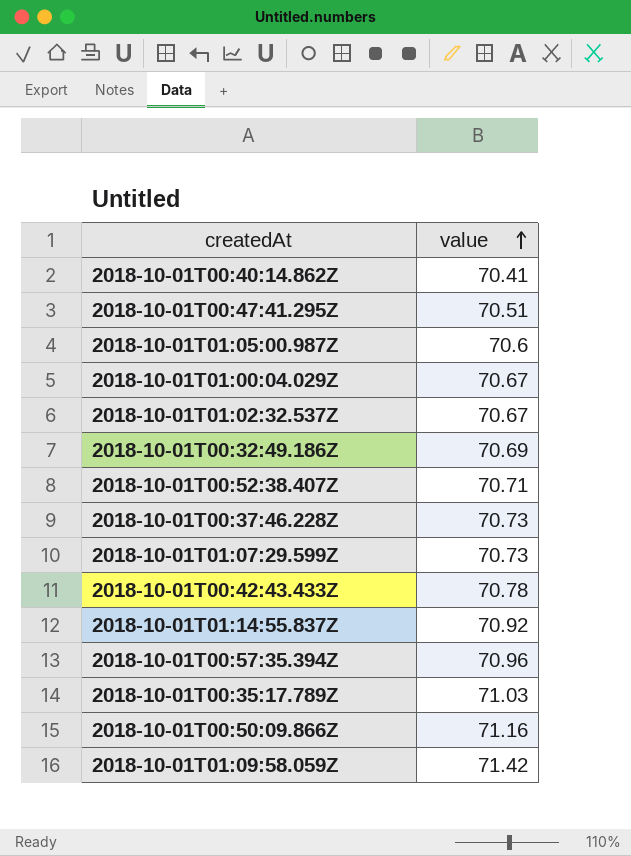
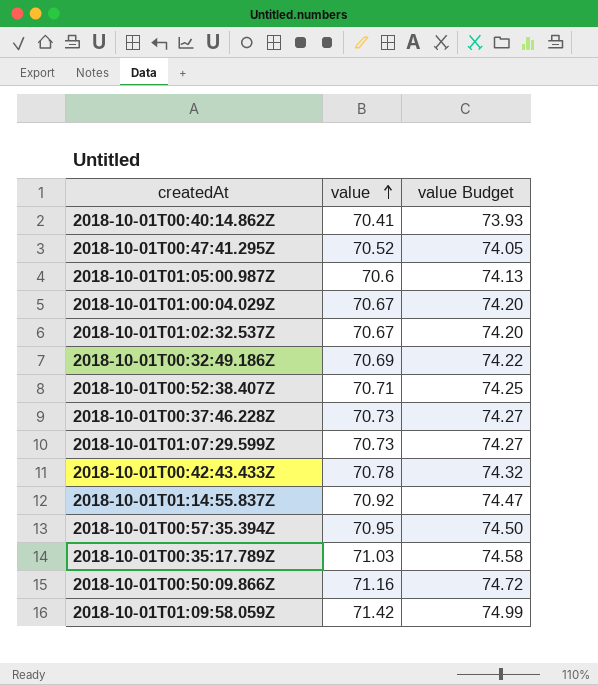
column value Budget | formula: none -> [value] * 1.05
2018-10-01T00:47:41.295Z | value: 70.51 -> 70.52
2018-10-01T00:57:35.394Z | value: 70.96 -> 70.95

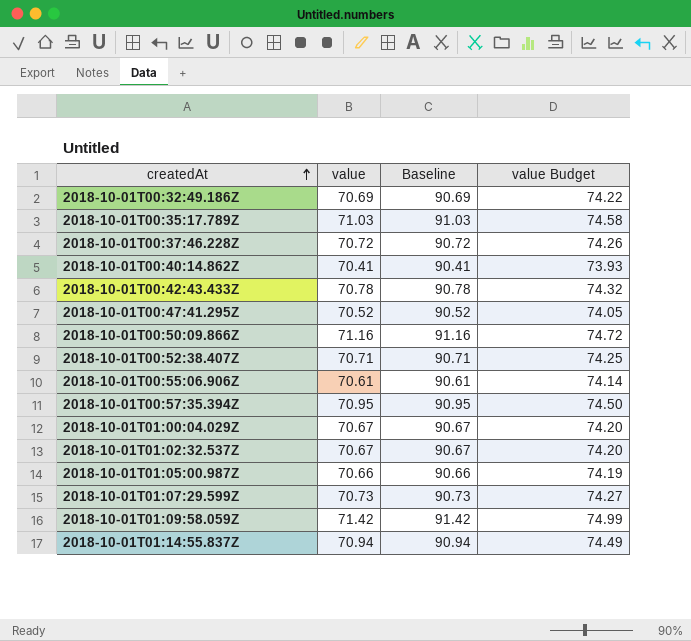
row order: value ascending -> createdAt ascending
column Baseline | formula: none -> [value] + 20
2018-10-01T00:37:46.228Z | value: 70.73 -> 70.72
2018-10-01T00:37:46.228Z | value Budget: 74.27 -> 74.26
row 2018-10-01T00:55:06.906Z: none -> 70.61 | 90.61 | 74.14
2018-10-01T01:05:00.987Z | value: 70.6 -> 70.66
2018-10-01T01:05:00.987Z | value Budget: 74.13 -> 74.19
2018-10-01T01:14:55.837Z | value: 70.92 -> 70.94
2018-10-01T01:14:55.837Z | value Budget: 74.47 -> 74.49

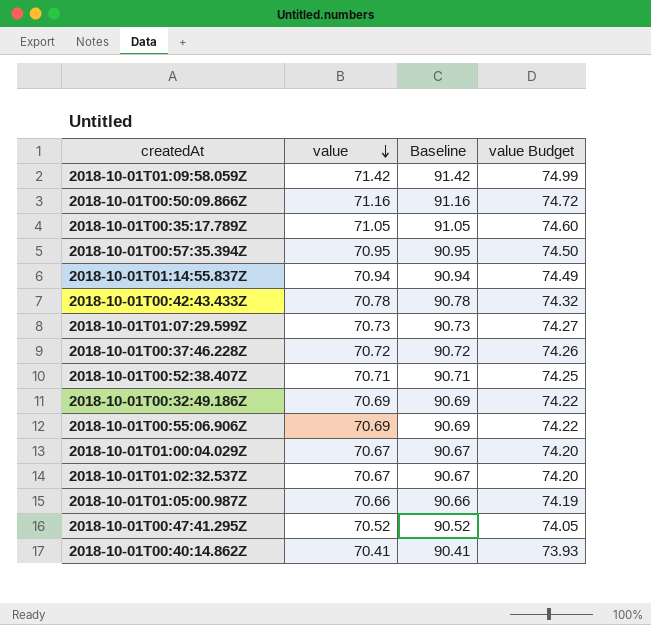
row order: createdAt ascending -> value descending
2018-10-01T00:35:17.789Z | value: 71.03 -> 71.05
2018-10-01T00:35:17.789Z | Baseline: 91.03 -> 91.05
2018-10-01T00:35:17.789Z | value Budget: 74.58 -> 74.60
2018-10-01T00:55:06.906Z | value: 70.61 -> 70.69
2018-10-01T00:55:06.906Z | Baseline: 90.61 -> 90.69
2018-10-01T00:55:06.906Z | value Budget: 74.14 -> 74.22

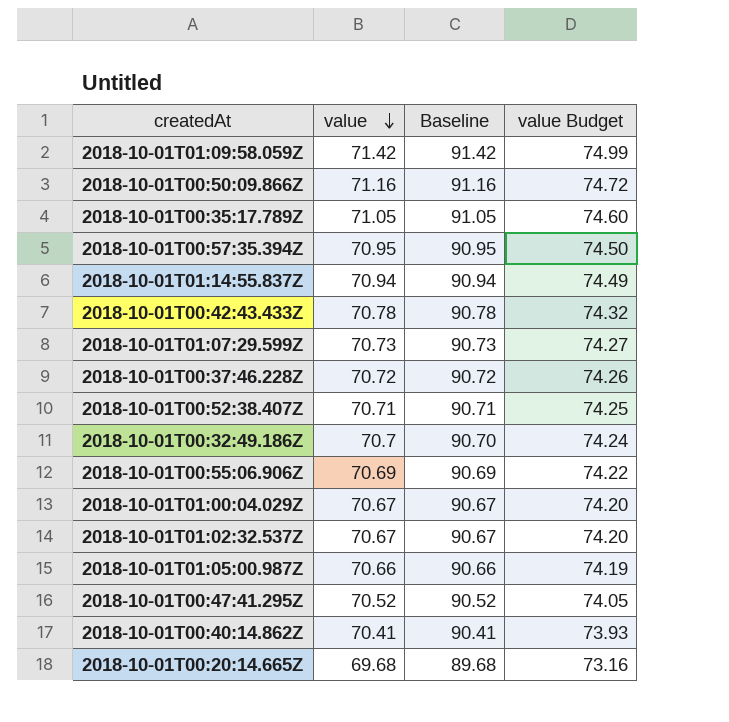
2018-10-01T00:32:49.186Z | value: 70.69 -> 70.7
2018-10-01T00:32:49.186Z | Baseline: 90.69 -> 90.70
2018-10-01T00:32:49.186Z | value Budget: 74.22 -> 74.24
row 2018-10-01T00:20:14.665Z: none -> 69.68 | 89.68 | 73.16

